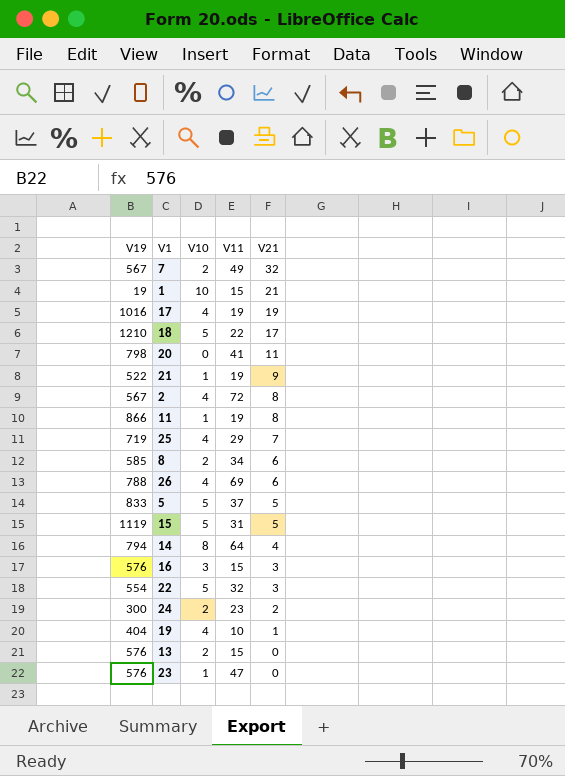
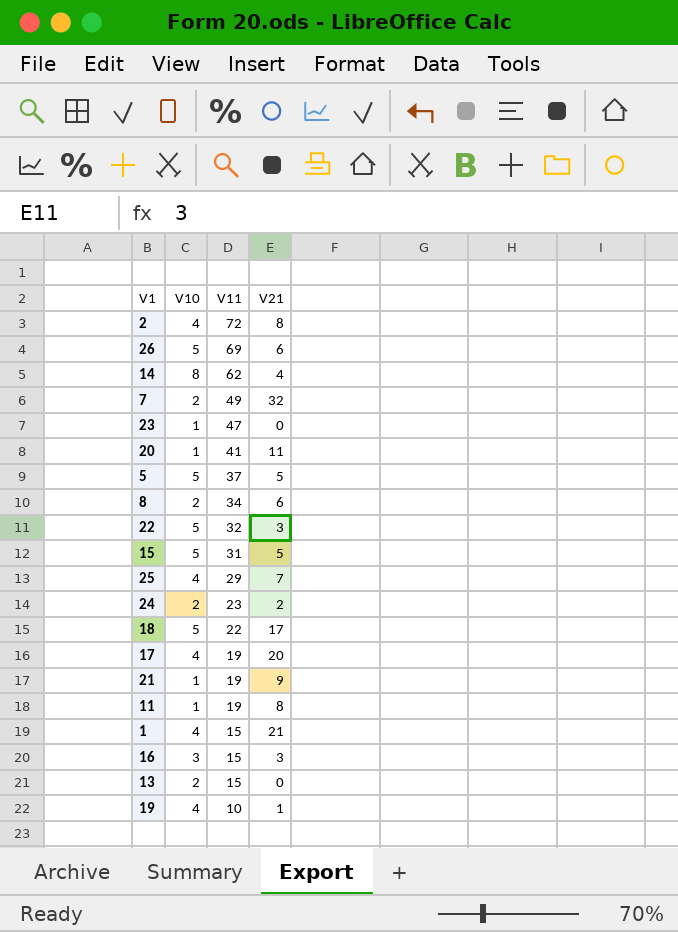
row order: V21 descending -> V11 descending
column V19 | position: 1 -> none
26 | V10: 4 -> 5
14 | V11: 64 -> 62
20 | V10: 0 -> 1
17 | V21: 19 -> 20
1 | V10: 10 -> 4

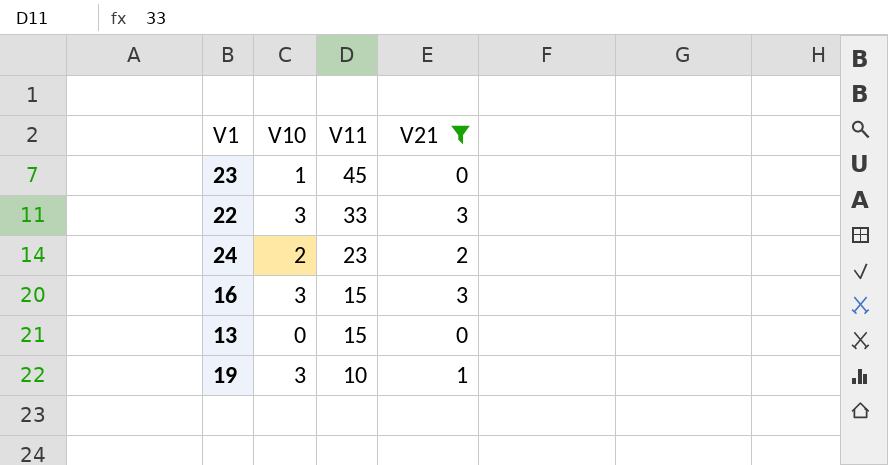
filter: none -> V21 <= 3
23 | V11: 47 -> 45
22 | V10: 5 -> 3
22 | V11: 32 -> 33
13 | V10: 2 -> 0
19 | V10: 4 -> 3

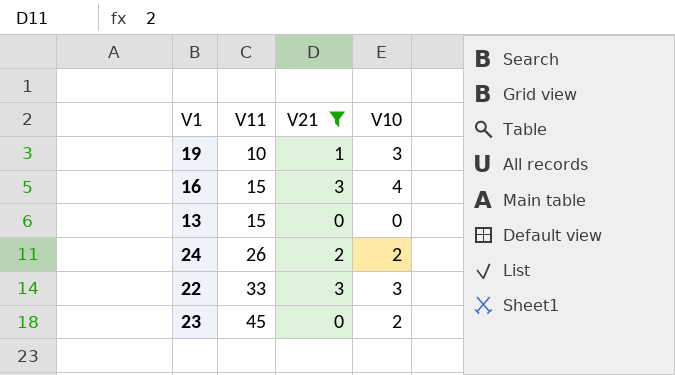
row order: V11 descending -> V11 ascending
column V10 | position: 2 -> 4
16 | V10: 3 -> 4
24 | V11: 23 -> 26
23 | V10: 1 -> 2

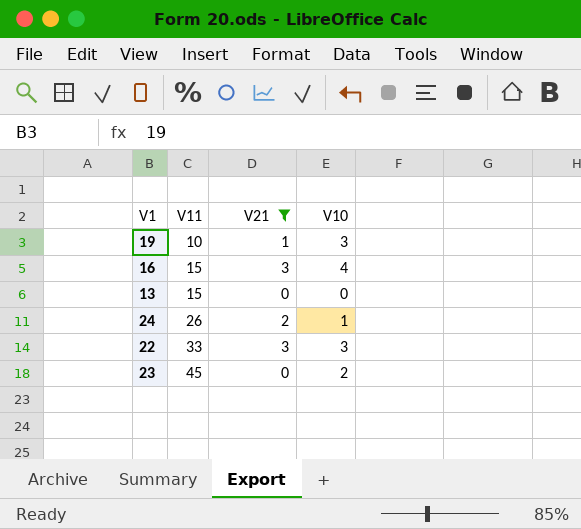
24 | V10: 2 -> 1

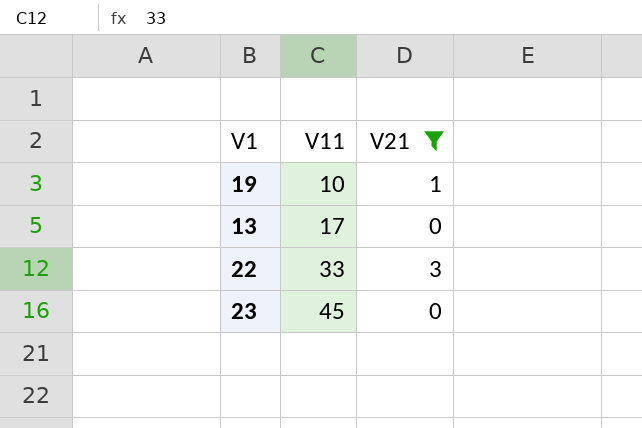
column V10 | position: 4 -> none
row 16: 15 | 3 | 4 -> none
row 24: 26 | 2 | 1 -> none
13 | V11: 15 -> 17

